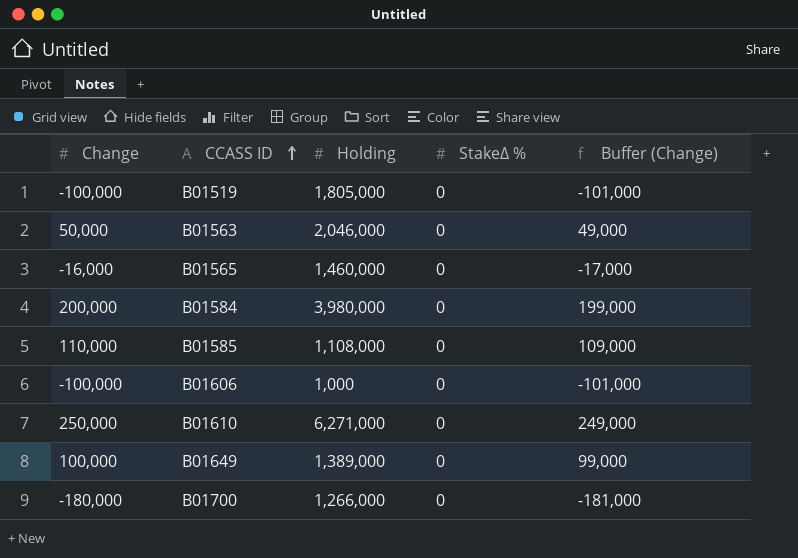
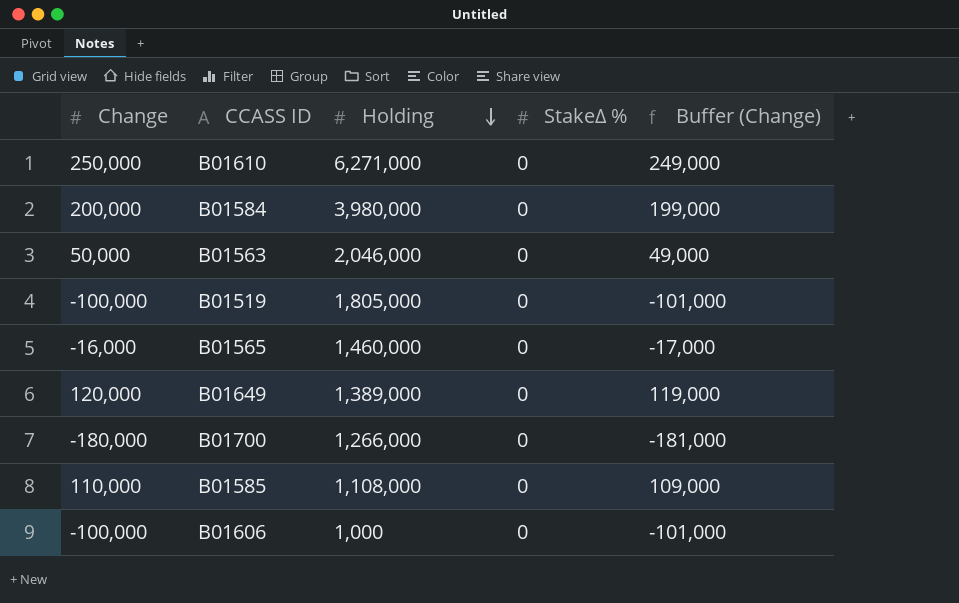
row order: CCASS ID ascending -> Holding descending
B01649 | Change: 100,000 -> 120,000
B01649 | Buffer (Change): 99,000 -> 119,000

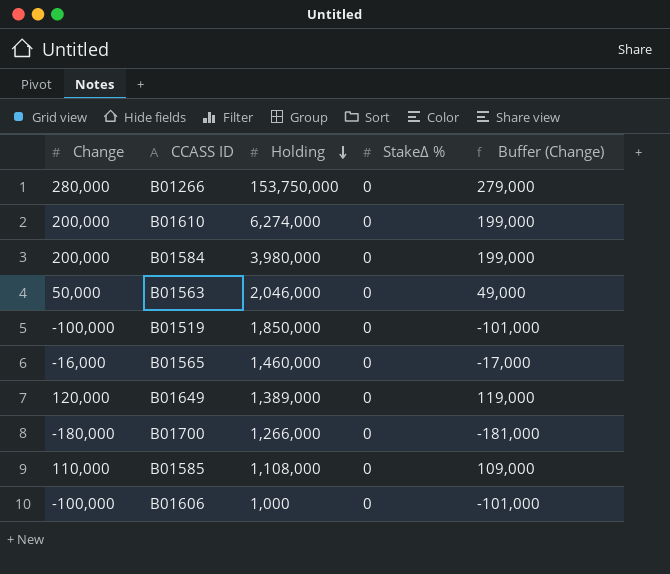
row B01266: none -> 280,000 | 153,750,000 | 0 | 279,000
B01610 | Change: 250,000 -> 200,000
B01610 | Holding: 6,271,000 -> 6,274,000
B01610 | Buffer (Change): 249,000 -> 199,000
B01519 | Holding: 1,805,000 -> 1,850,000

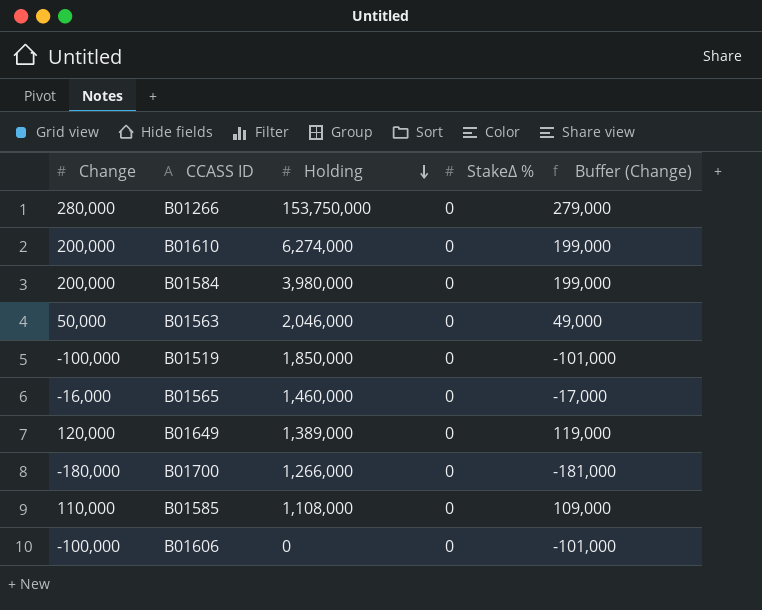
B01606 | Holding: 1,000 -> 0

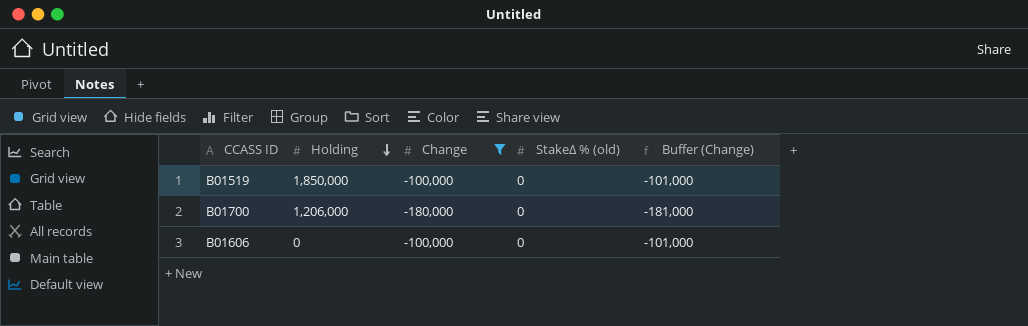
filter: none -> Change <= -100,000
column Change | position: 1 -> 3
column name: StakeΔ % -> StakeΔ % (old)
B01700 | Holding: 1,266,000 -> 1,206,000

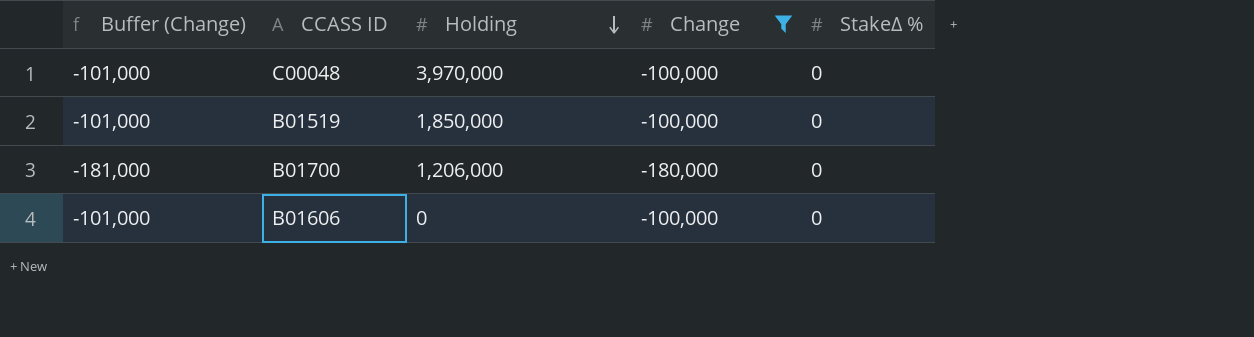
column Buffer (Change) | position: 5 -> 1
column name: StakeΔ % (old) -> StakeΔ %
row C00048: none -> -101,000 | 3,970,000 | -100,000 | 0

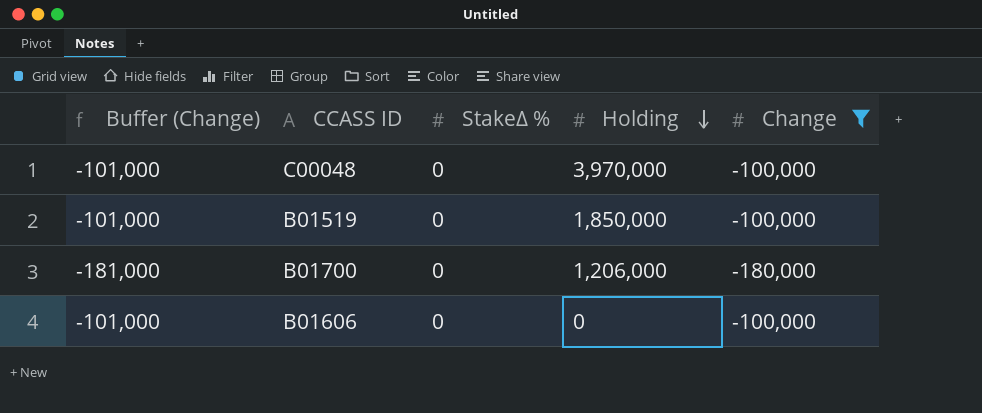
column StakeΔ % | position: 5 -> 3

